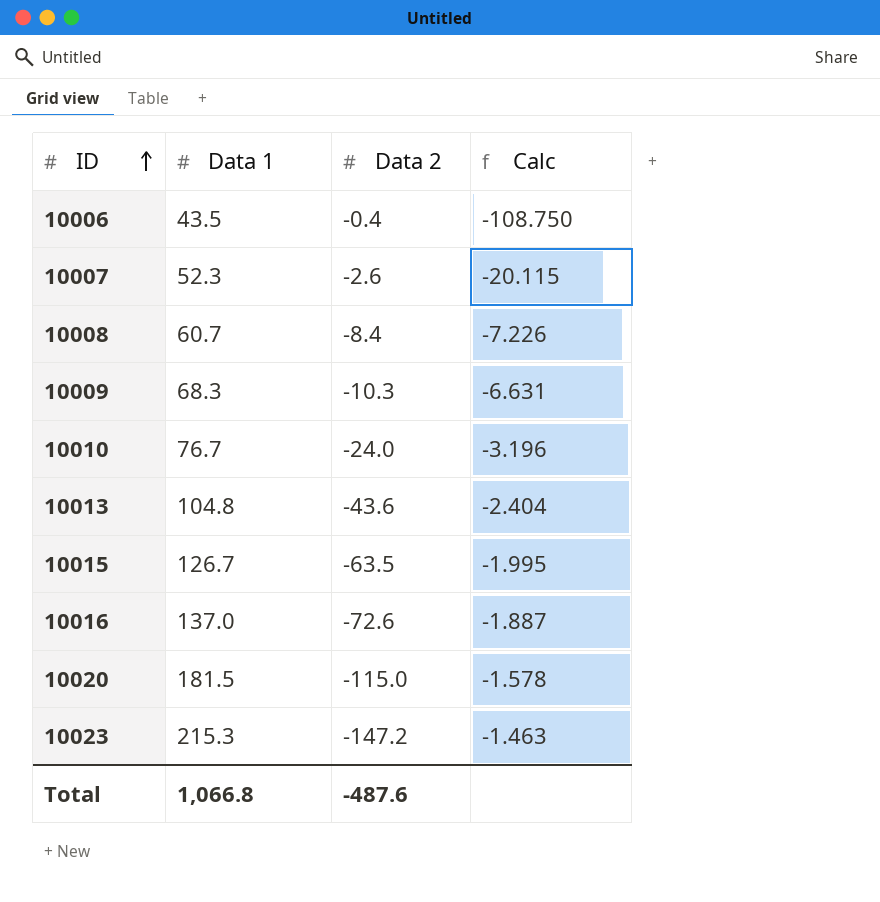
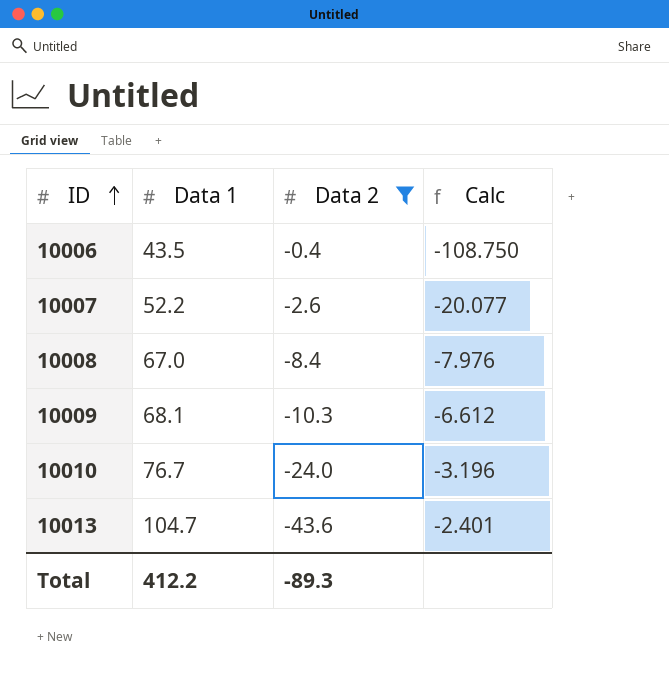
filter: none -> Data 2 >= -43.6
10007 | Data 1: 52.3 -> 52.2
10007 | Calc: -20.115 -> -20.077
10008 | Data 1: 60.7 -> 67.0
10008 | Calc: -7.226 -> -7.976
10009 | Data 1: 68.3 -> 68.1
10009 | Calc: -6.631 -> -6.612
10013 | Data 1: 104.8 -> 104.7
10013 | Calc: -2.404 -> -2.401
Total | Data 1: 1,066.8 -> 412.2
Total | Data 2: -487.6 -> -89.3

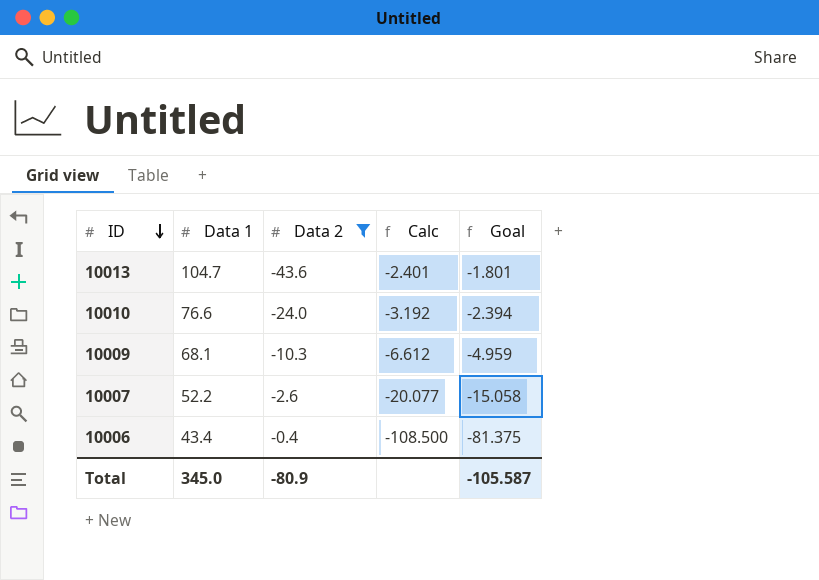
row order: ID ascending -> ID descending
column Goal | formula: none -> [Calc] * 0.75
row 10008: 67.0 | -8.4 | -7.976 -> none
10010 | Data 1: 76.7 -> 76.6
10010 | Calc: -3.196 -> -3.192
10006 | Data 1: 43.5 -> 43.4
10006 | Calc: -108.750 -> -108.500
Total | Data 1: 412.2 -> 345.0
Total | Data 2: -89.3 -> -80.9

